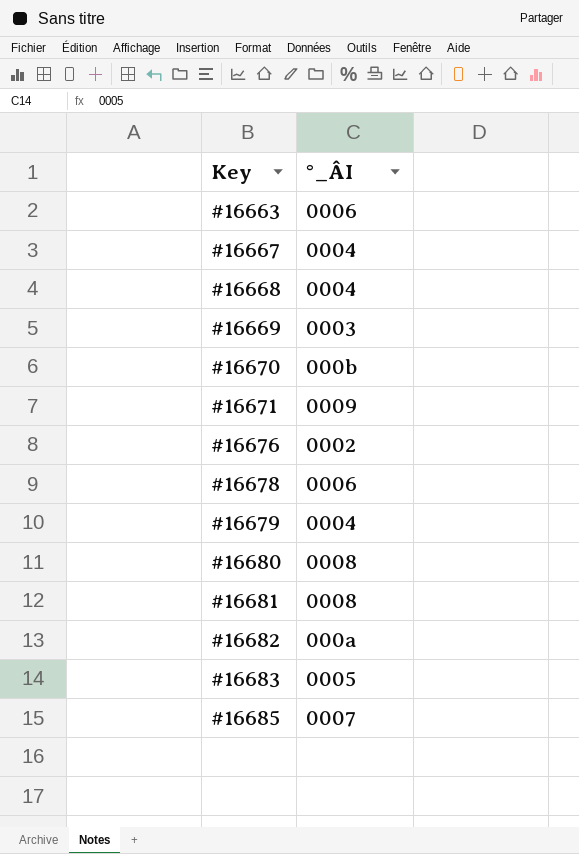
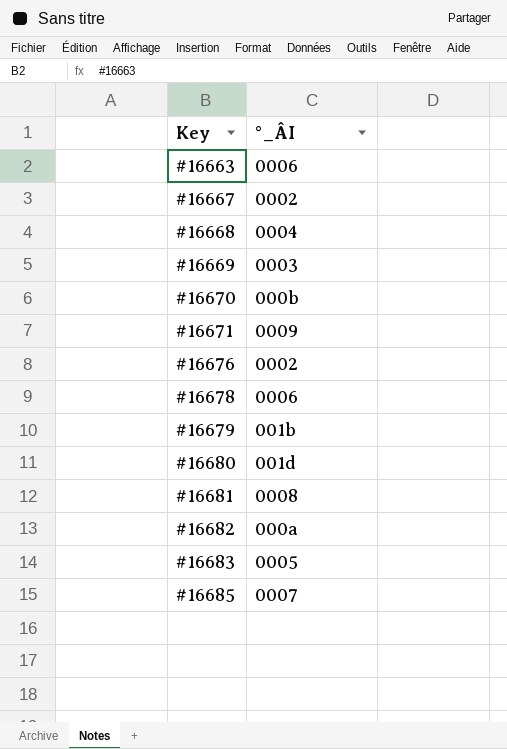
#16667 | °_ÂI: 0004 -> 0002
#16679 | °_ÂI: 0004 -> 001b
#16680 | °_ÂI: 0008 -> 001d

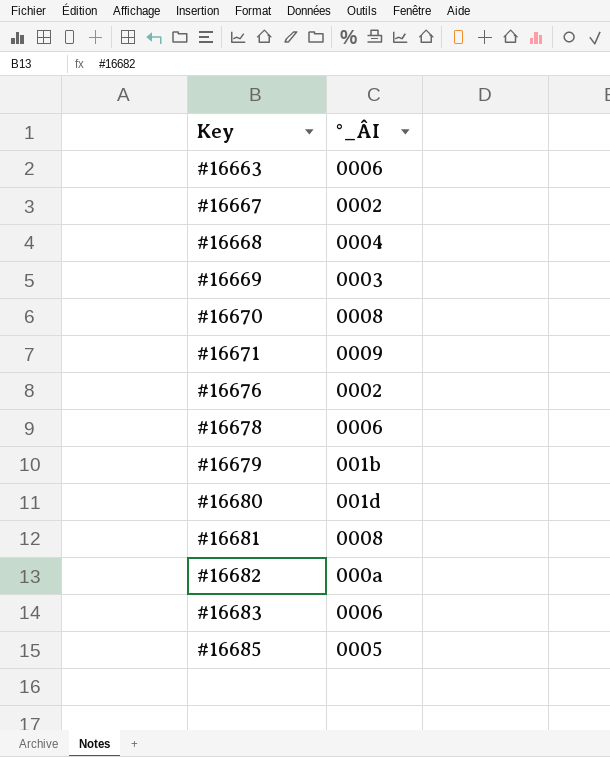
#16670 | °_ÂI: 000b -> 0008
#16683 | °_ÂI: 0005 -> 0006
#16685 | °_ÂI: 0007 -> 0005

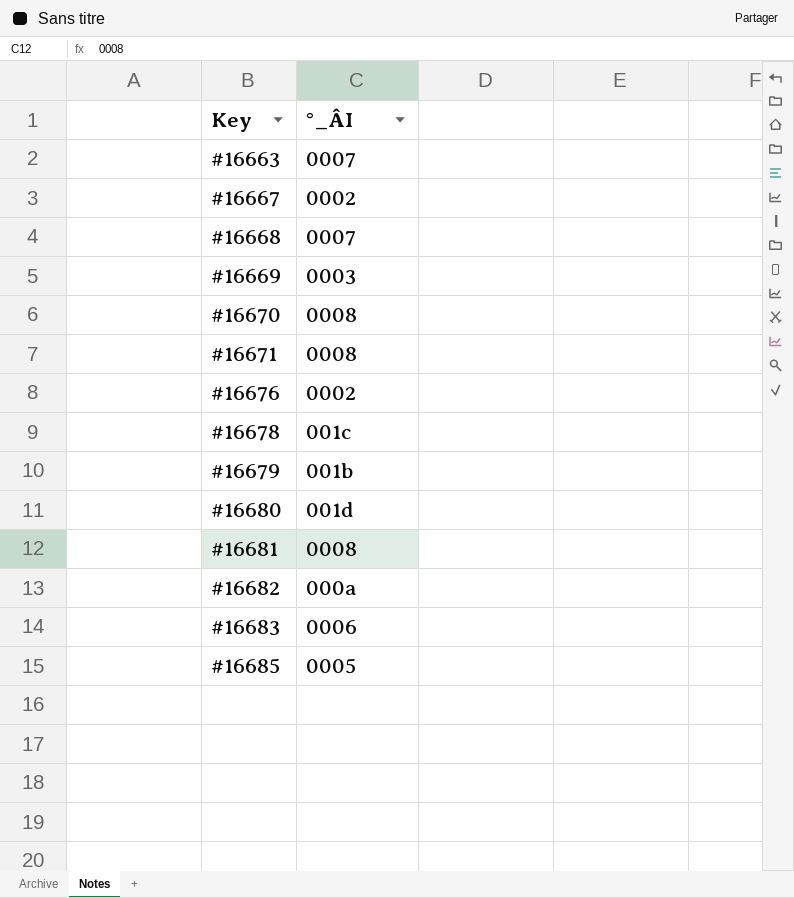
#16663 | °_ÂI: 0006 -> 0007
#16668 | °_ÂI: 0004 -> 0007
#16671 | °_ÂI: 0009 -> 0008
#16678 | °_ÂI: 0006 -> 001c

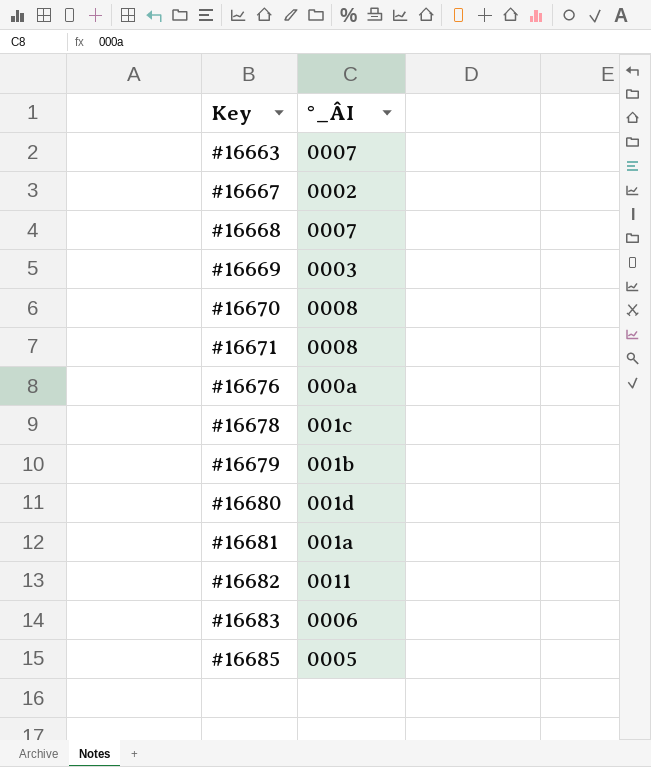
#16676 | °_ÂI: 0002 -> 000a
#16681 | °_ÂI: 0008 -> 001a
#16682 | °_ÂI: 000a -> 0011

